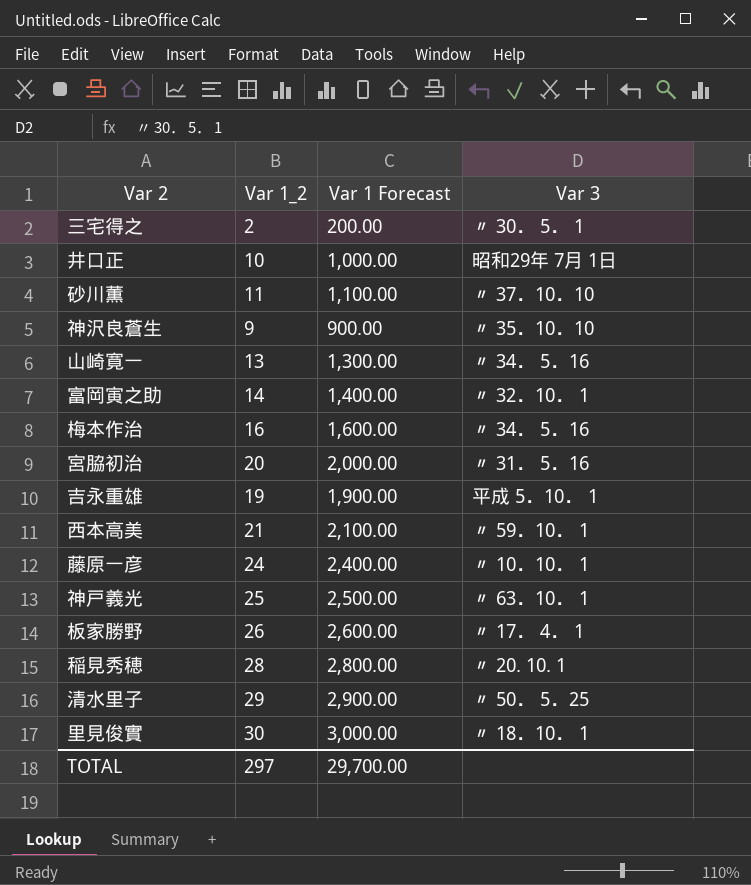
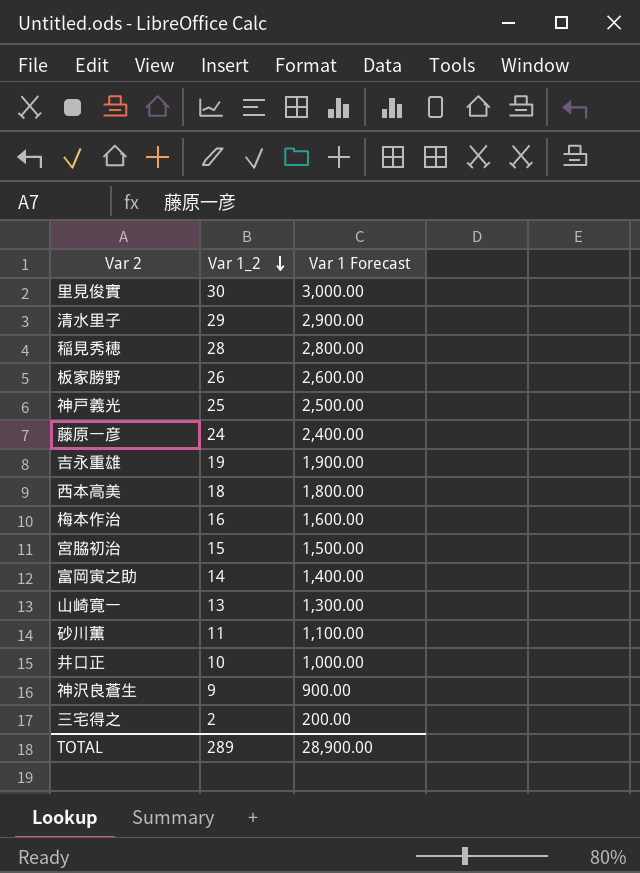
row order: none -> Var 1_2 descending
column Var 3 | position: 4 -> none
西本高美 | Var 1_2: 21 -> 18
西本高美 | Var 1 Forecast: 2,100.00 -> 1,800.00
宮脇初治 | Var 1_2: 20 -> 15
宮脇初治 | Var 1 Forecast: 2,000.00 -> 1,500.00
TOTAL | Var 1_2: 297 -> 289
TOTAL | Var 1 Forecast: 29,700.00 -> 28,900.00

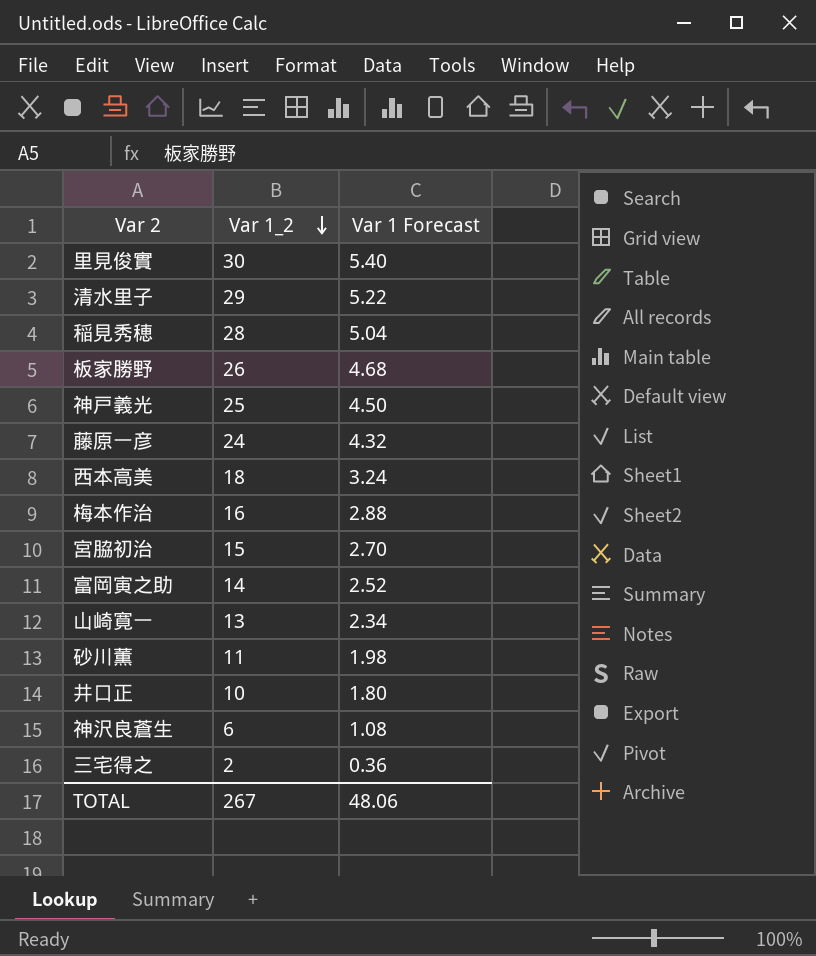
column Var 1 Forecast | formula: [Var 1_2] * 100 -> [Var 1_2] * 0.18
row 吉永重雄: 19 | 1,900.00 -> none
神沢良蒼生 | Var 1_2: 9 -> 6
TOTAL | Var 1_2: 289 -> 267
TOTAL | Var 1 Forecast: 28,900.00 -> 48.06

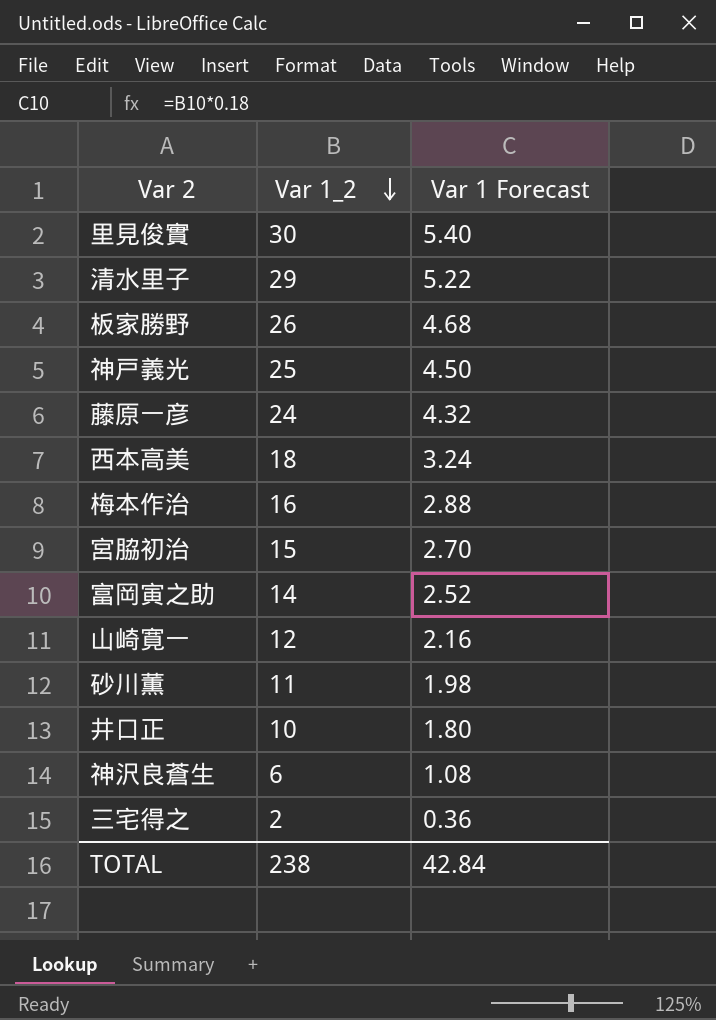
row 稲見秀穂: 28 | 5.04 -> none
山崎寛一 | Var 1_2: 13 -> 12
山崎寛一 | Var 1 Forecast: 2.34 -> 2.16
TOTAL | Var 1_2: 267 -> 238
TOTAL | Var 1 Forecast: 48.06 -> 42.84

